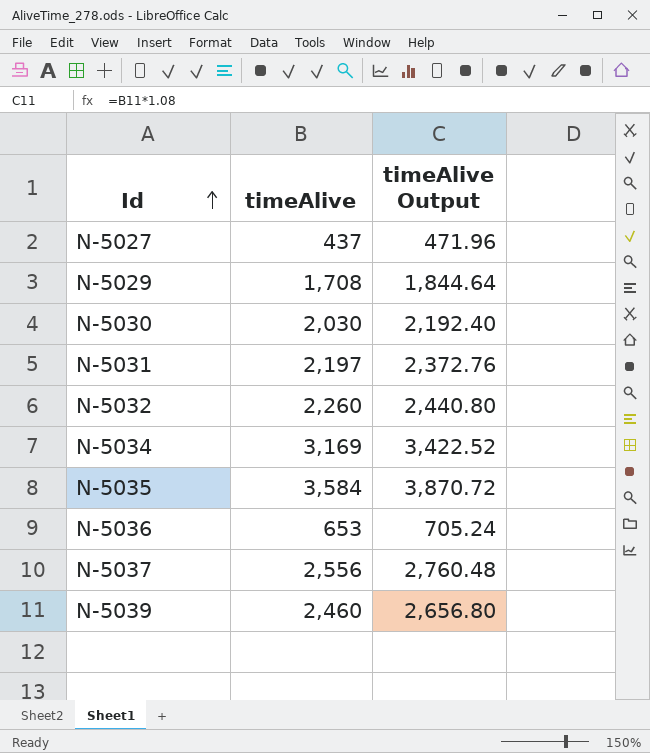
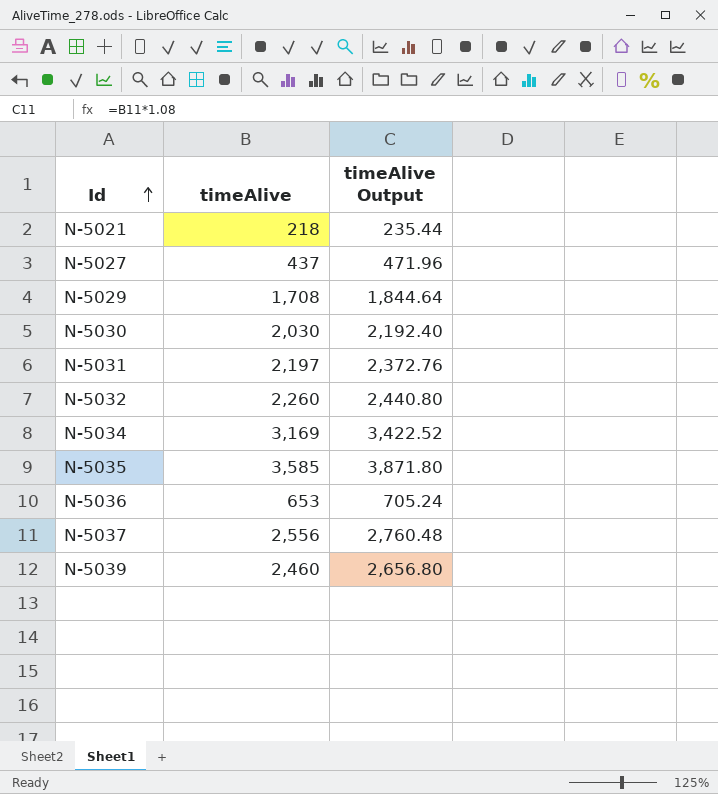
row N-5021: none -> 218 | 235.44
N-5035 | timeAlive: 3,584 -> 3,585
N-5035 | timeAlive Output: 3,870.72 -> 3,871.80

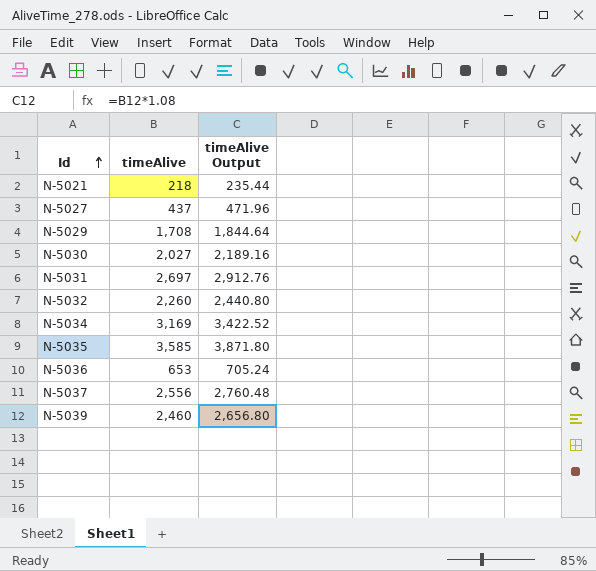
N-5030 | timeAlive: 2,030 -> 2,027
N-5030 | timeAlive Output: 2,192.40 -> 2,189.16
N-5031 | timeAlive: 2,197 -> 2,697
N-5031 | timeAlive Output: 2,372.76 -> 2,912.76

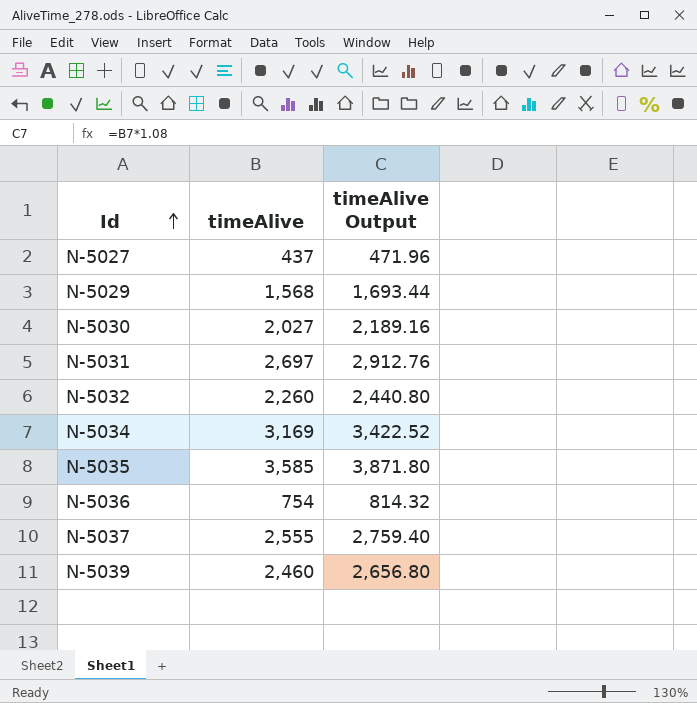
row N-5021: 218 | 235.44 -> none
N-5029 | timeAlive: 1,708 -> 1,568
N-5029 | timeAlive Output: 1,844.64 -> 1,693.44
N-5036 | timeAlive: 653 -> 754
N-5036 | timeAlive Output: 705.24 -> 814.32
N-5037 | timeAlive: 2,556 -> 2,555
N-5037 | timeAlive Output: 2,760.48 -> 2,759.40

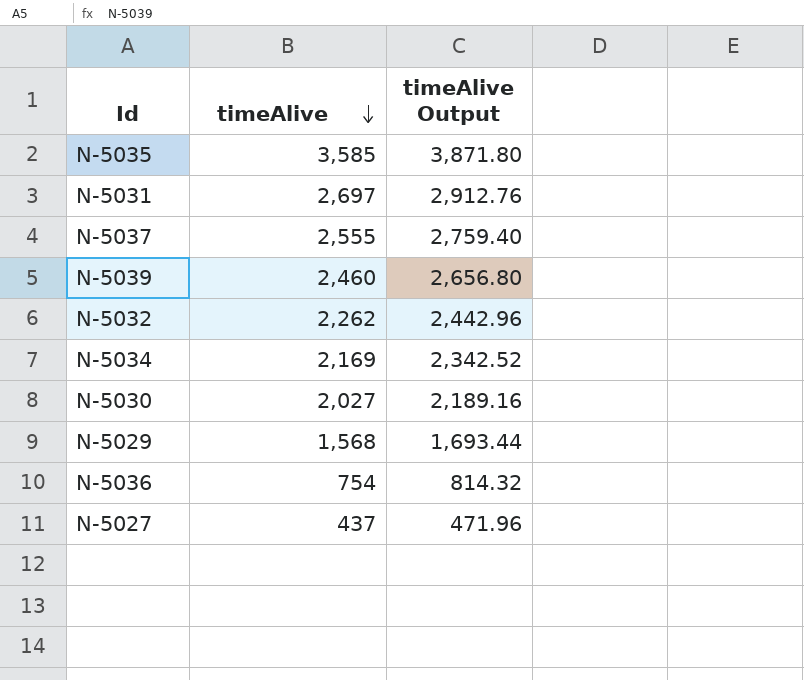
row order: Id ascending -> timeAlive descending
N-5032 | timeAlive: 2,260 -> 2,262
N-5032 | timeAlive Output: 2,440.80 -> 2,442.96
N-5034 | timeAlive: 3,169 -> 2,169
N-5034 | timeAlive Output: 3,422.52 -> 2,342.52

